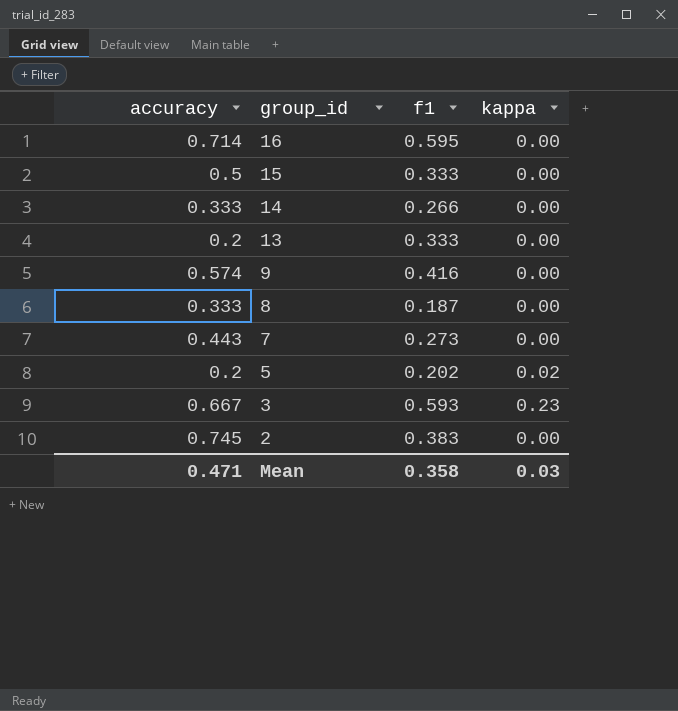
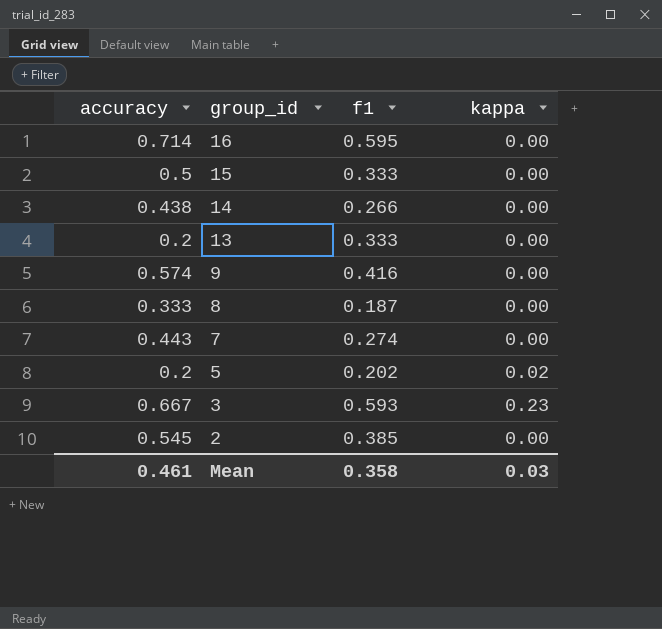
14 | accuracy: 0.333 -> 0.438
7 | f1: 0.273 -> 0.274
2 | accuracy: 0.745 -> 0.545
2 | f1: 0.383 -> 0.385
Mean | accuracy: 0.471 -> 0.461

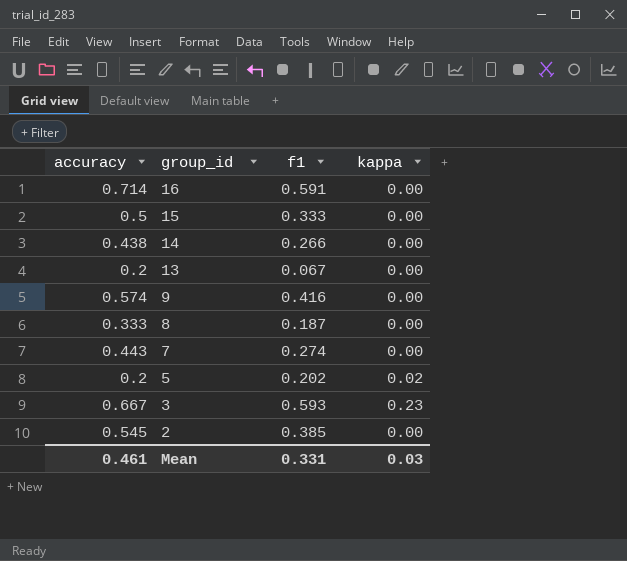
16 | f1: 0.595 -> 0.591
13 | f1: 0.333 -> 0.067
Mean | f1: 0.358 -> 0.331

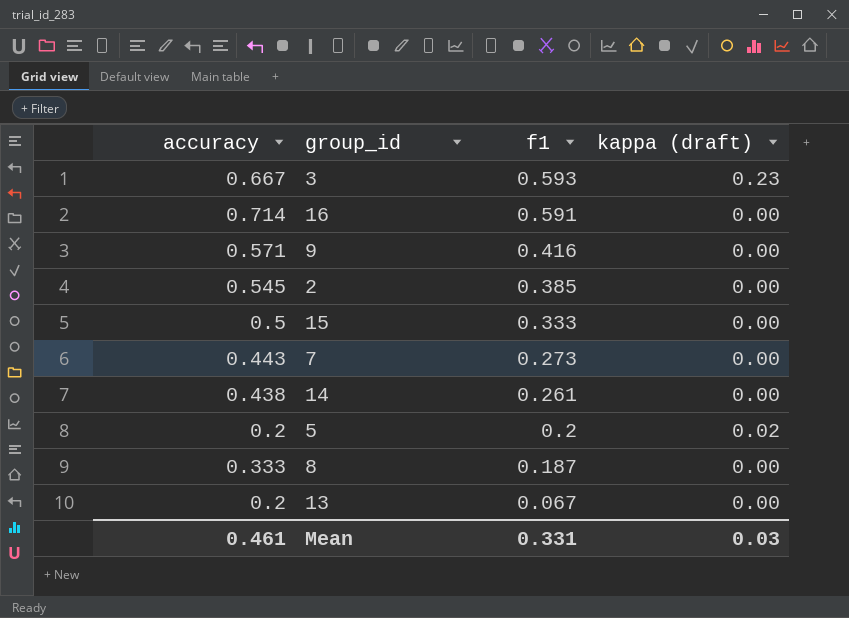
row order: group_id descending -> f1 descending
column name: kappa -> kappa (draft)
9 | accuracy: 0.574 -> 0.571
7 | f1: 0.274 -> 0.273
14 | f1: 0.266 -> 0.261
5 | f1: 0.202 -> 0.2

